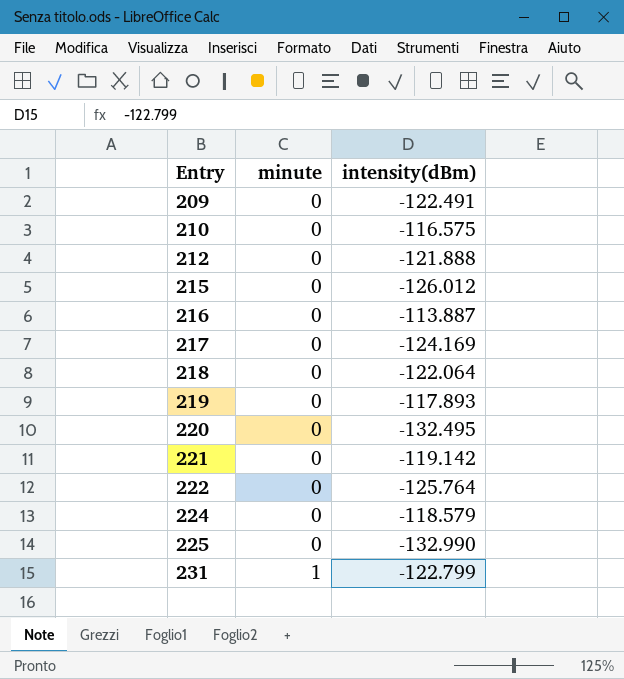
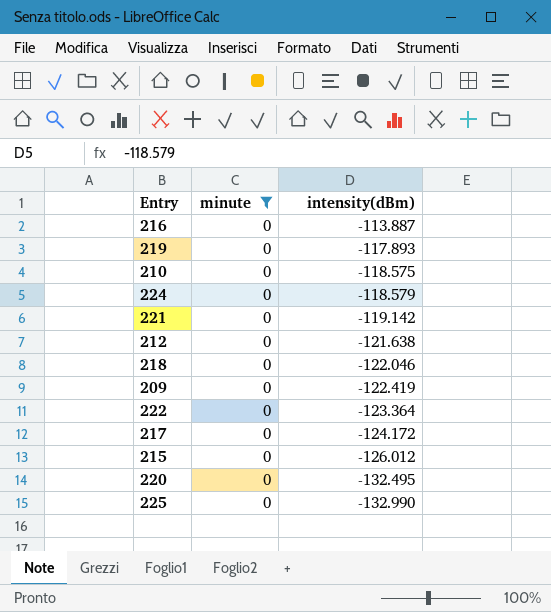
filter: none -> minute = 0
row order: Entry ascending -> intensity(dBm) descending
210 | intensity(dBm): -116.575 -> -118.575
212 | intensity(dBm): -121.888 -> -121.638
218 | intensity(dBm): -122.064 -> -122.046
209 | intensity(dBm): -122.491 -> -122.419
222 | intensity(dBm): -125.764 -> -123.364
217 | intensity(dBm): -124.169 -> -124.172

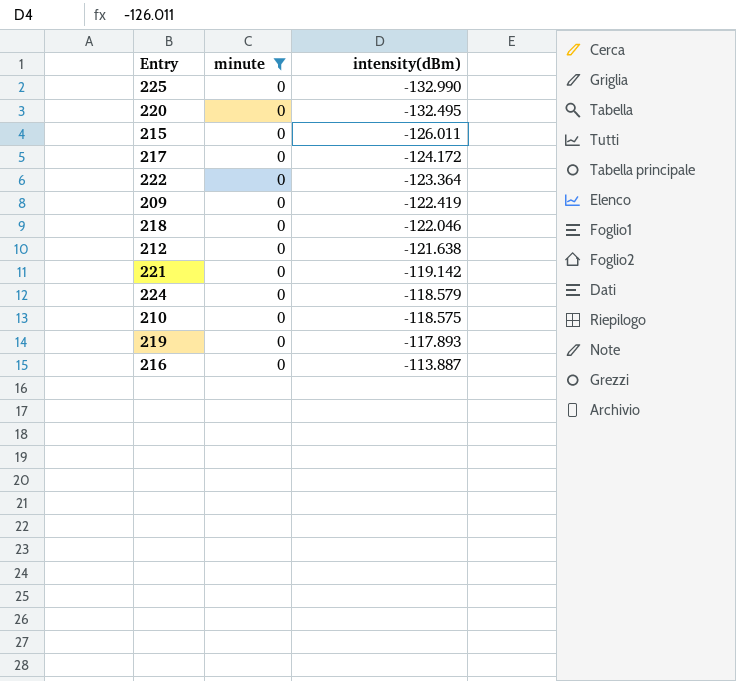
row order: intensity(dBm) descending -> intensity(dBm) ascending
215 | intensity(dBm): -126.012 -> -126.011

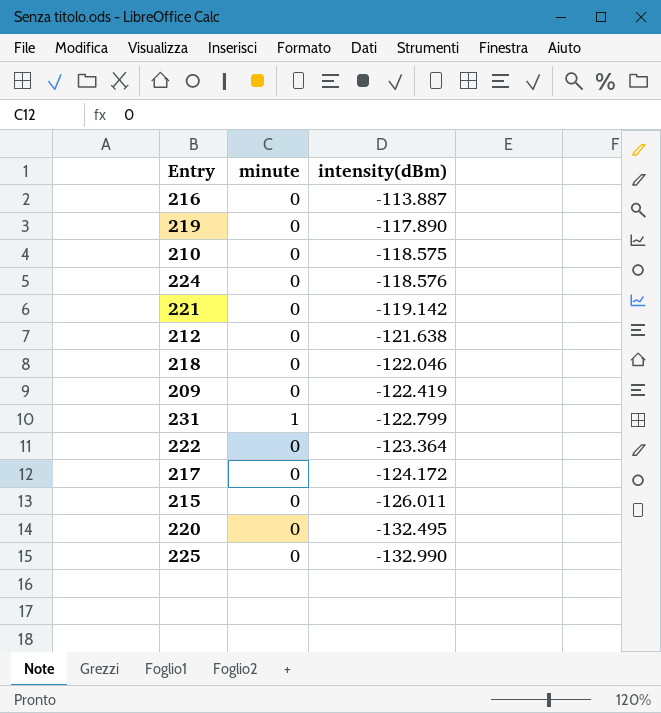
filter: minute = 0 -> none
row order: intensity(dBm) ascending -> intensity(dBm) descending
219 | intensity(dBm): -117.893 -> -117.890
224 | intensity(dBm): -118.579 -> -118.576

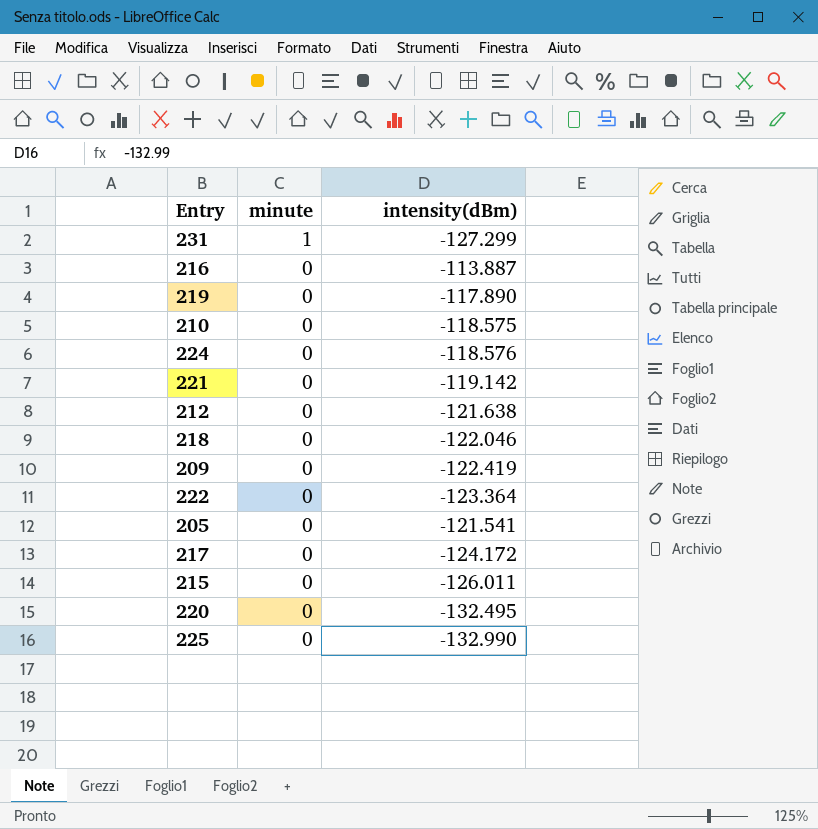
row order: intensity(dBm) descending -> minute descending
231 | intensity(dBm): -122.799 -> -127.299
row 205: none -> 0 | -121.541

